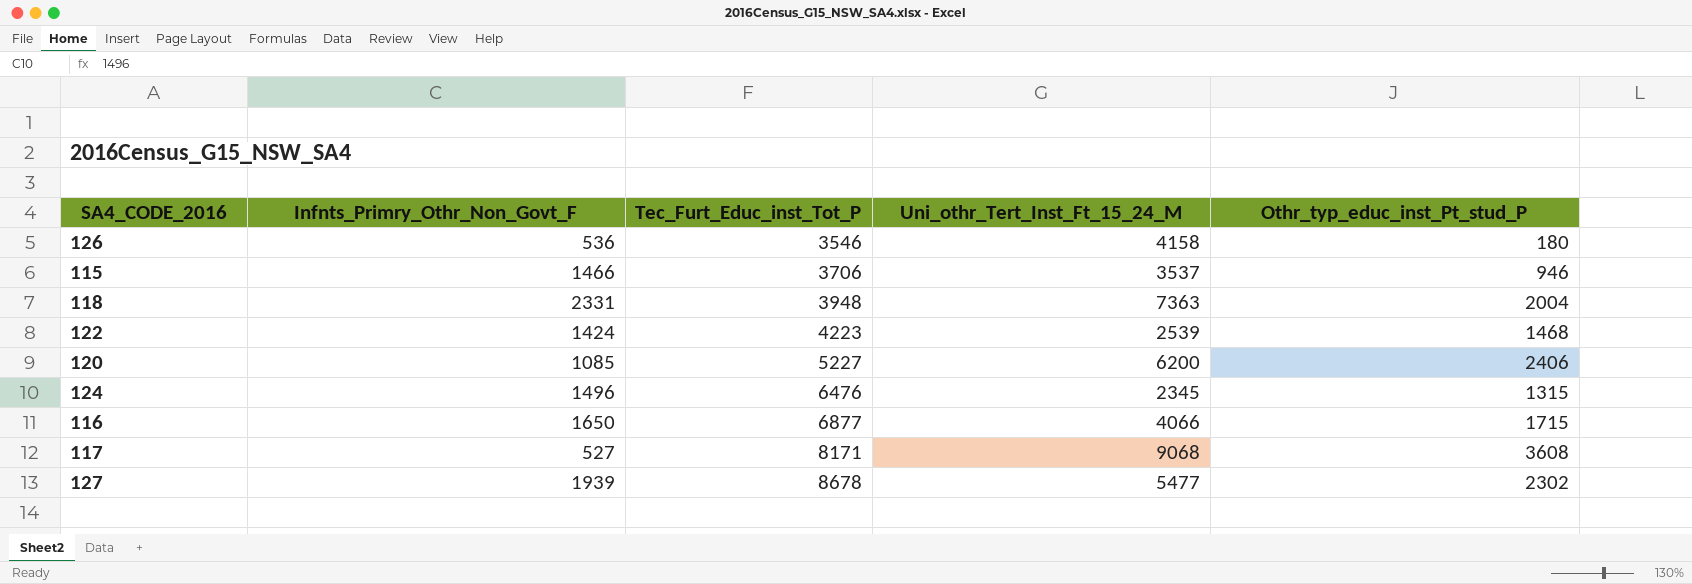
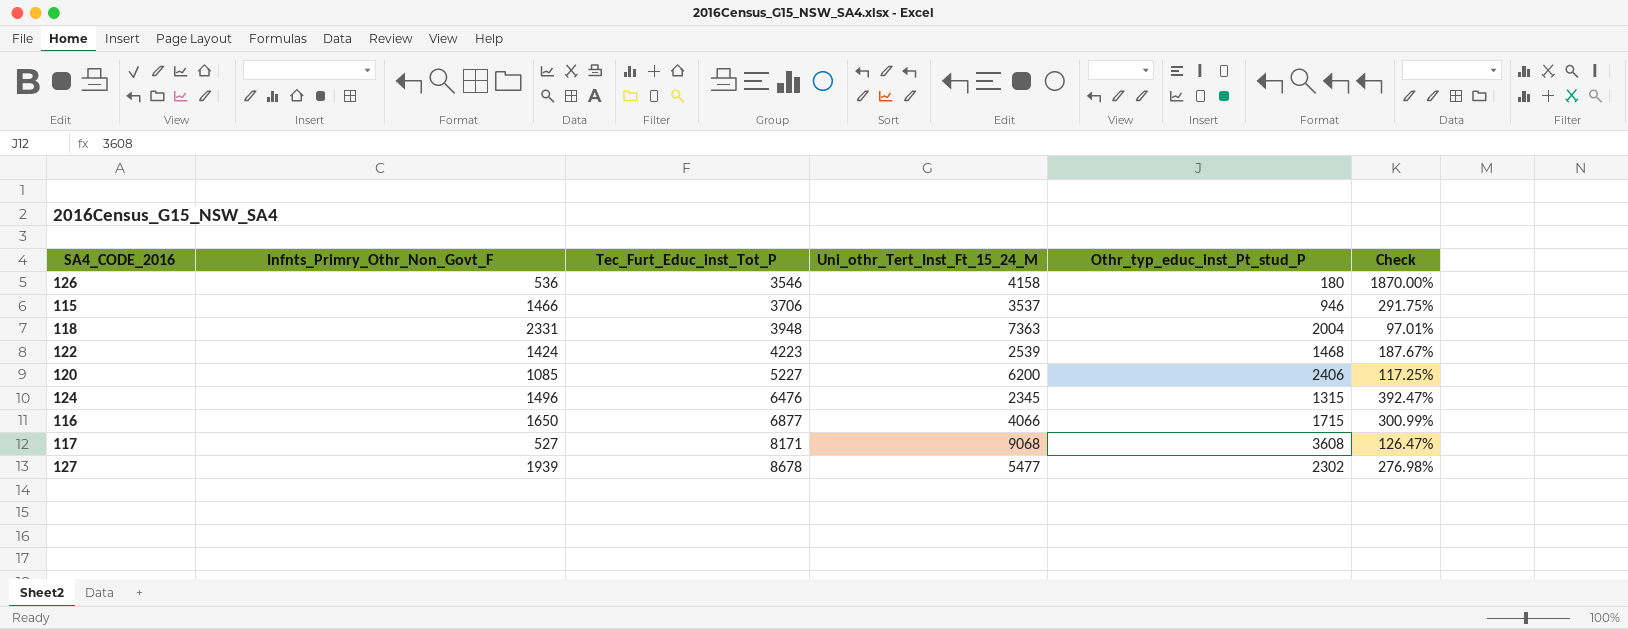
column Check | formula: none -> ([Tec_Furt_Educ_inst_Tot_P] - [Othr_typ_educ_inst_Pt_stud_P]) / [Othr_typ_educ_inst_Pt_stud_P]

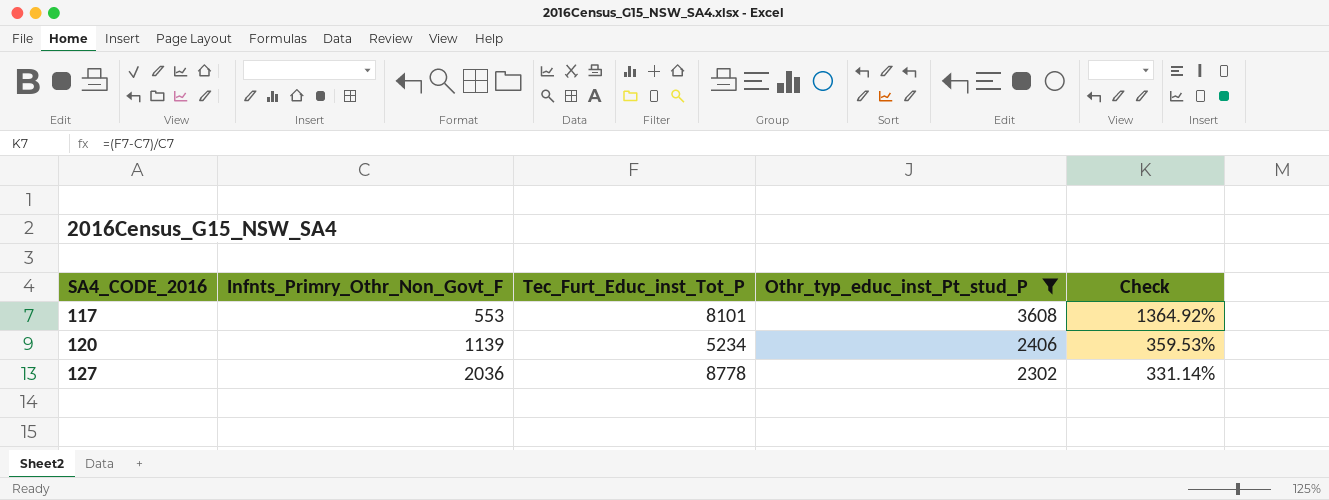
filter: none -> Othr_typ_educ_inst_Pt_stud_P >= 2302
row order: Tec_Furt_Educ_inst_Tot_P ascending -> SA4_CODE_2016 ascending
column Uni_othr_Tert_Inst_Ft_15_24_M | position: 4 -> none
column Check | formula: ([Tec_Furt_Educ_inst_Tot_P] - [Othr_typ_educ_inst_Pt_stud_P]) / [Othr_typ_educ_inst_Pt_stud_P] -> ([Tec_Furt_Educ_inst_Tot_P] - [Infnts_Primry_Othr_Non_Govt_F]) / [Infnts_Primry_Othr_Non_Govt_F]
117 | Infnts_Primry_Othr_Non_Govt_F: 527 -> 553
117 | Tec_Furt_Educ_inst_Tot_P: 8171 -> 8101
120 | Infnts_Primry_Othr_Non_Govt_F: 1085 -> 1139
120 | Tec_Furt_Educ_inst_Tot_P: 5227 -> 5234
127 | Infnts_Primry_Othr_Non_Govt_F: 1939 -> 2036
127 | Tec_Furt_Educ_inst_Tot_P: 8678 -> 8778

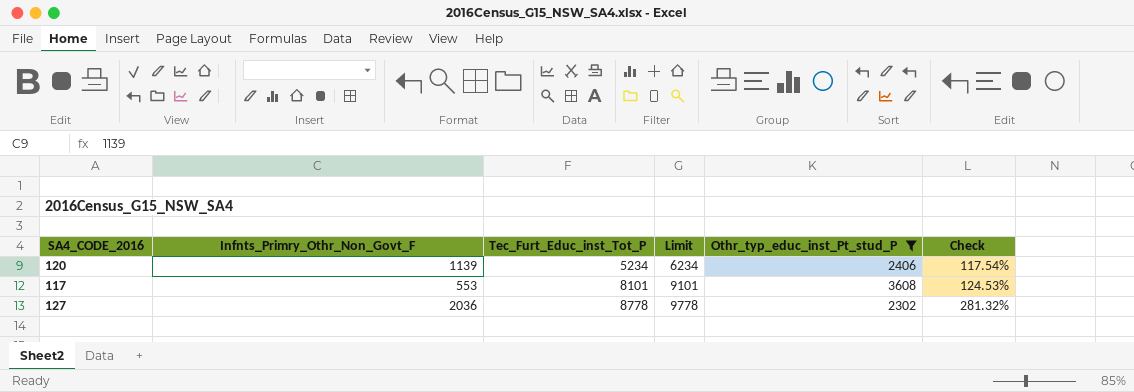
row order: SA4_CODE_2016 ascending -> Tec_Furt_Educ_inst_Tot_P ascending
column Limit | formula: none -> [Tec_Furt_Educ_inst_Tot_P] + 1000
column Check | formula: ([Tec_Furt_Educ_inst_Tot_P] - [Infnts_Primry_Othr_Non_Govt_F]) / [Infnts_Primry_Othr_Non_Govt_F] -> ([Tec_Furt_Educ_inst_Tot_P] - [Othr_typ_educ_inst_Pt_stud_P]) / [Othr_typ_educ_inst_Pt_stud_P]

